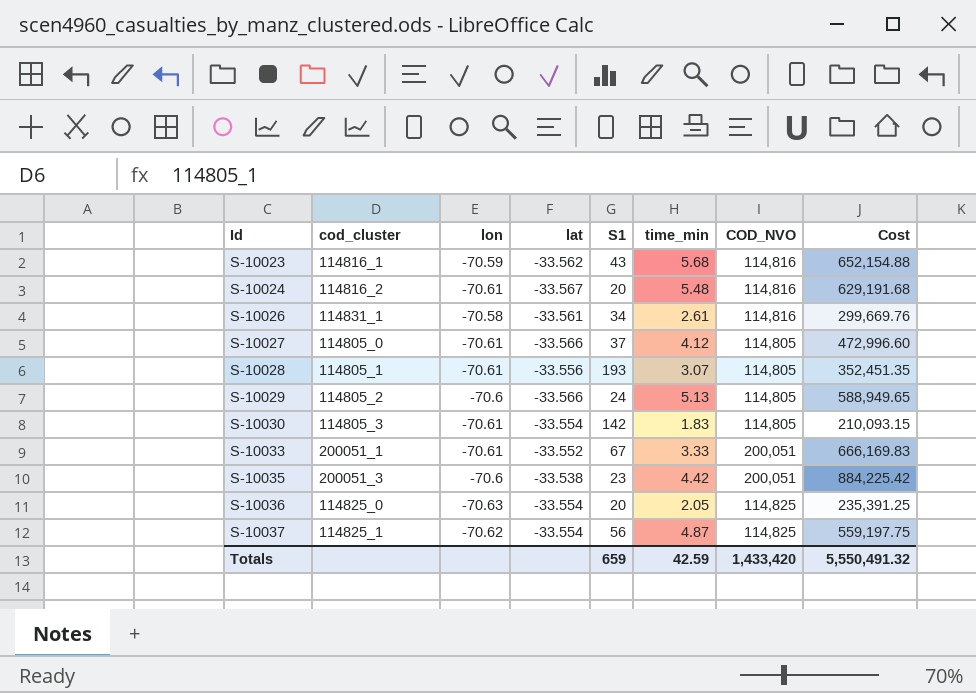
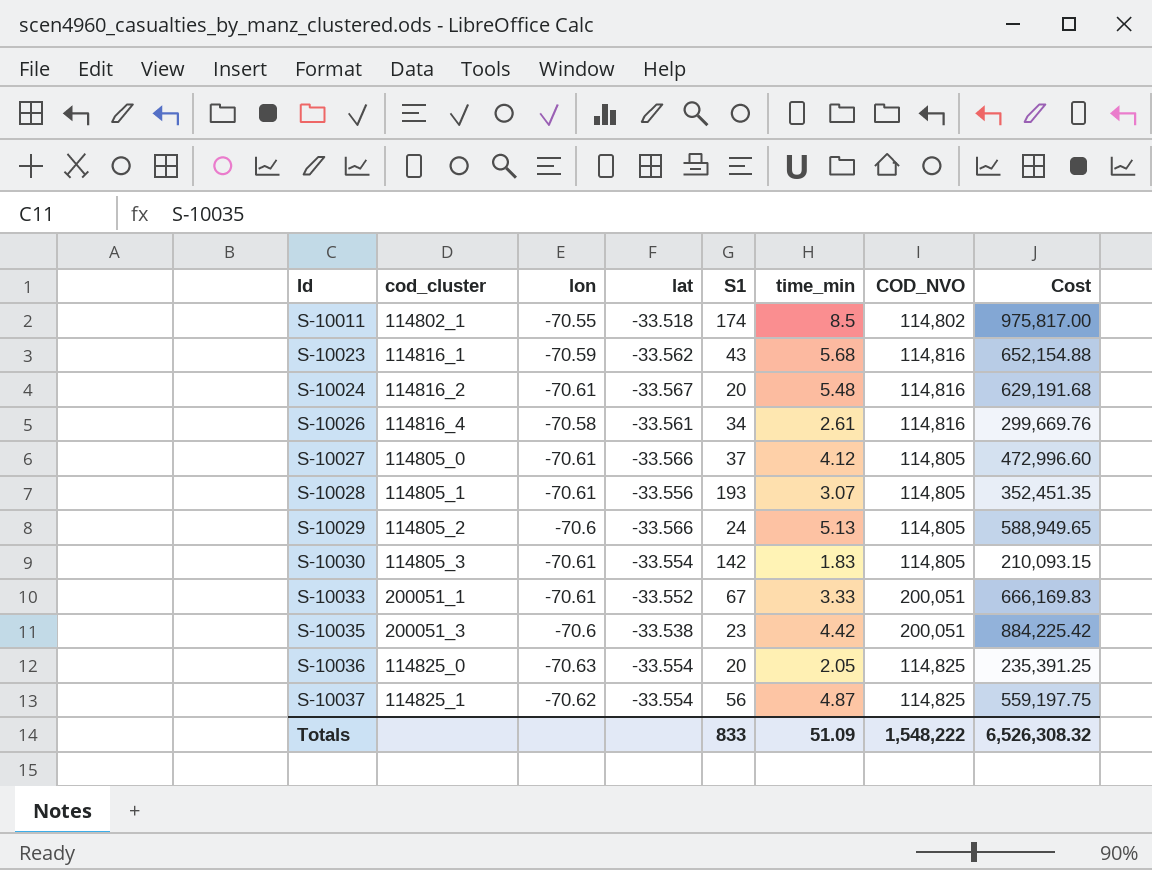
row S-10011: none -> 114802_1 | -70.55 | -33.518 | 174 | 8.5 | 114,802 | 975,817.00
S-10026 | cod_cluster: 114831_1 -> 114816_4
Totals | S1: 659 -> 833
Totals | time_min: 42.59 -> 51.09
Totals | COD_NVO: 1,433,420 -> 1,548,222
Totals | Cost: 5,550,491.32 -> 6,526,308.32

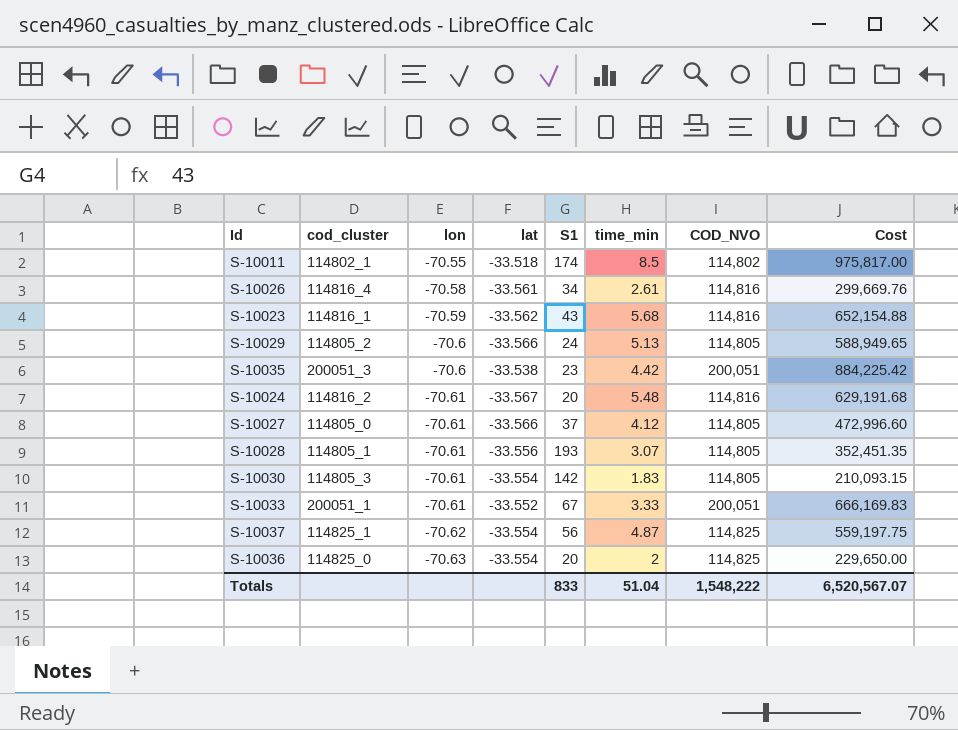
row order: Id ascending -> lon descending
S-10036 | time_min: 2.05 -> 2
S-10036 | Cost: 235,391.25 -> 229,650.00
Totals | time_min: 51.09 -> 51.04
Totals | Cost: 6,526,308.32 -> 6,520,567.07

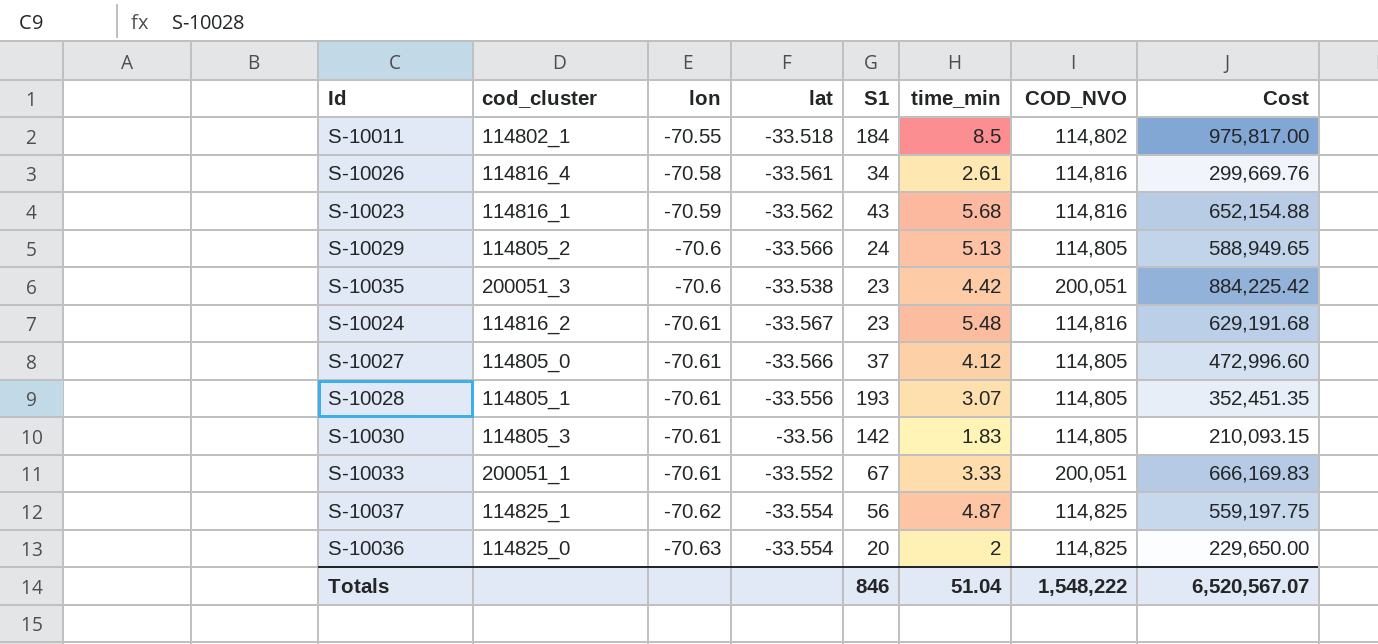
S-10011 | S1: 174 -> 184
S-10024 | S1: 20 -> 23
S-10030 | lat: -33.554 -> -33.56
Totals | S1: 833 -> 846

